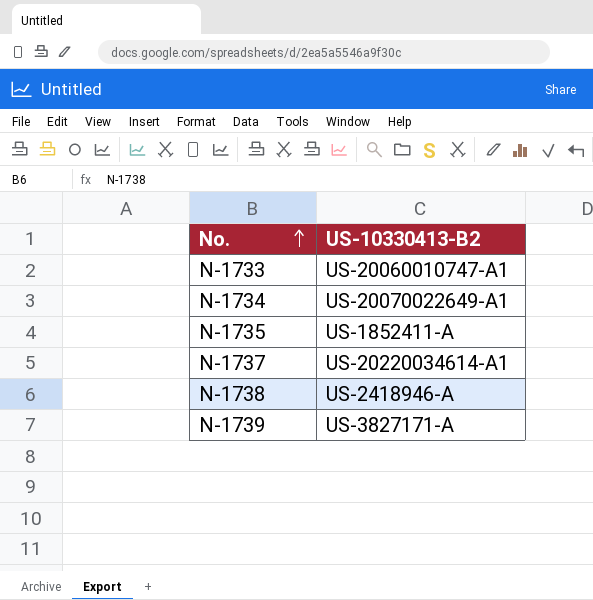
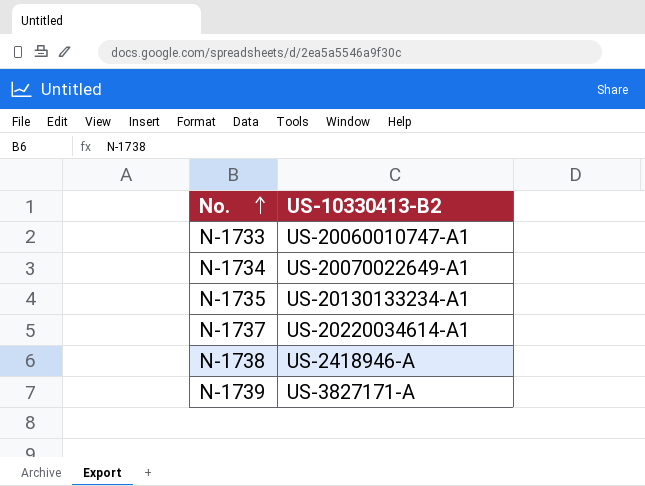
N-1735 | US-10330413-B2: US-1852411-A -> US-20130133234-A1

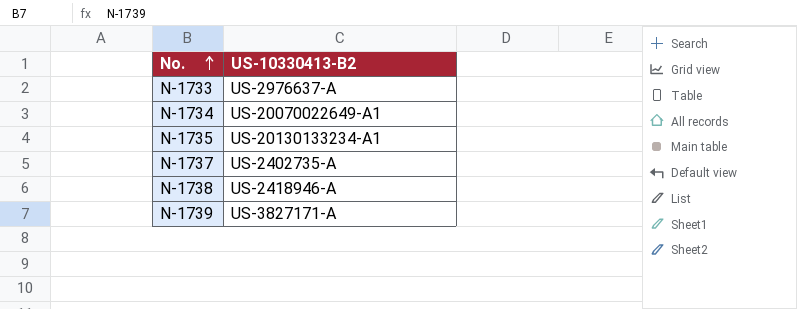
N-1733 | US-10330413-B2: US-20060010747-A1 -> US-2976637-A
N-1737 | US-10330413-B2: US-20220034614-A1 -> US-2402735-A

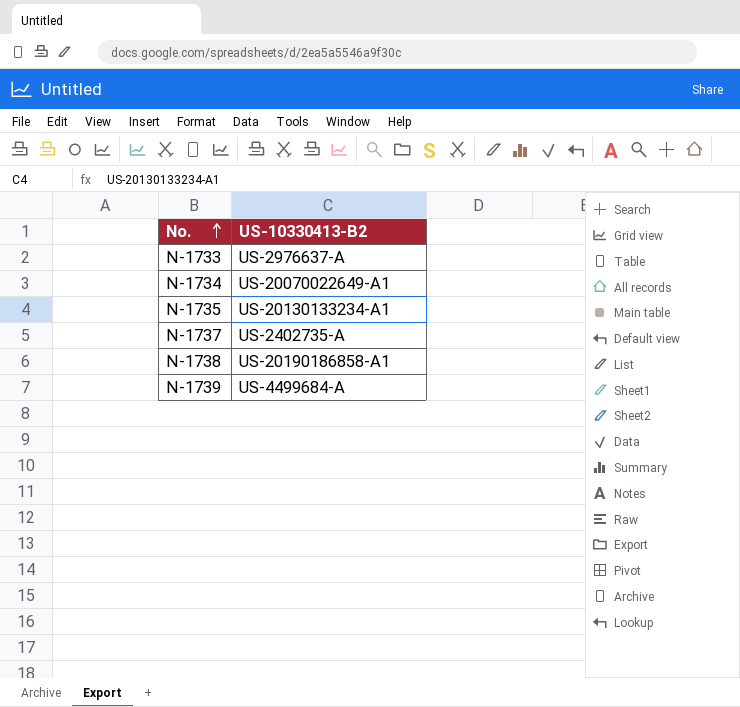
N-1738 | US-10330413-B2: US-2418946-A -> US-20190186858-A1
N-1739 | US-10330413-B2: US-3827171-A -> US-4499684-A

